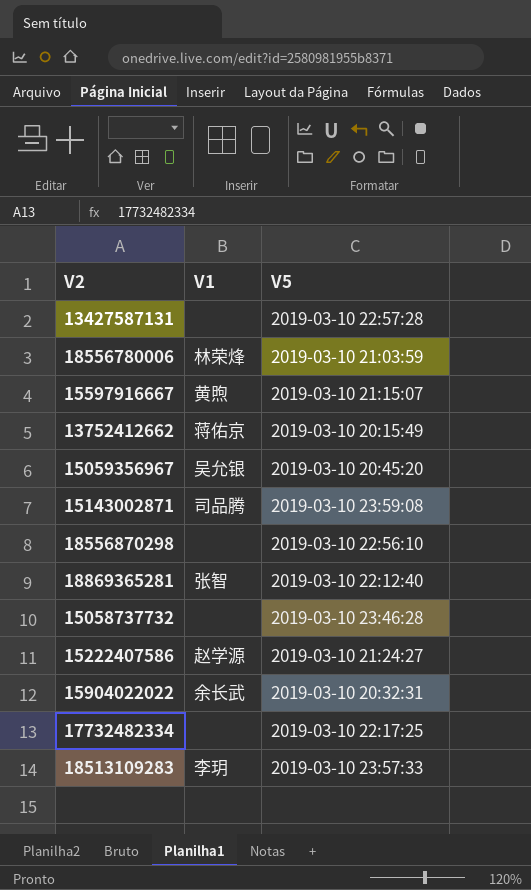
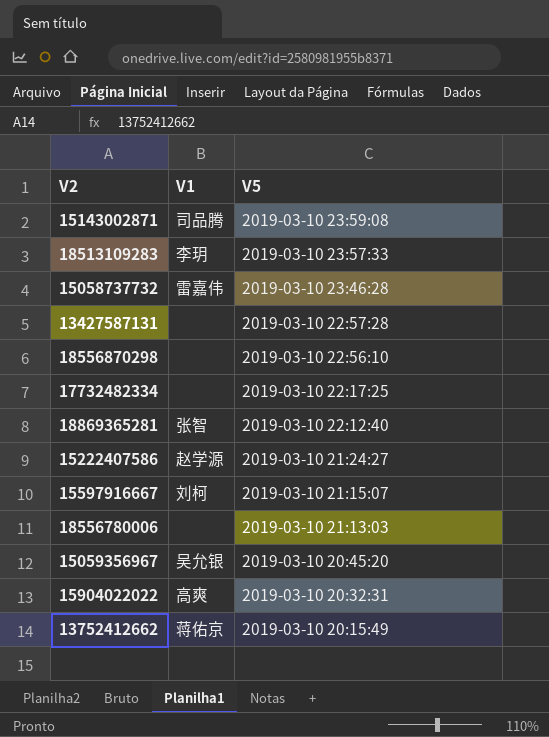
row order: none -> V5 descending
15058737732 | V1: none -> 雷嘉伟
15597916667 | V1: 黄煦 -> 刘柯
18556780006 | V1: 林荣烽 -> none
18556780006 | V5: 2019-03-10 21:03:59 -> 2019-03-10 21:13:03
15904022022 | V1: 余长武 -> 高爽

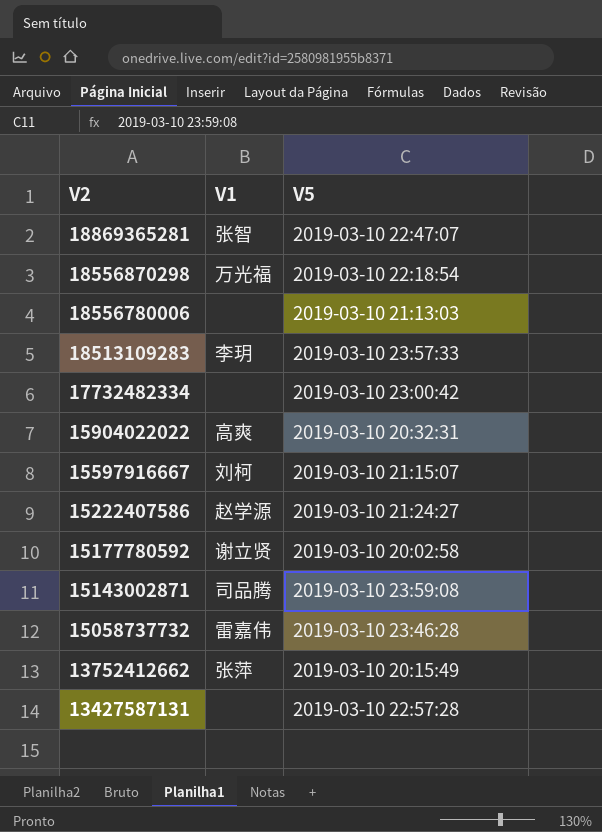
row order: V5 descending -> V2 descending
row 15059356967: 吴允银 | 2019-03-10 20:45:20 -> none
18869365281 | V5: 2019-03-10 22:12:40 -> 2019-03-10 22:47:07
18556870298 | V1: none -> 万光福
18556870298 | V5: 2019-03-10 22:56:10 -> 2019-03-10 22:18:54
17732482334 | V5: 2019-03-10 22:17:25 -> 2019-03-10 23:00:42
row 15177780592: none -> 谢立贤 | 2019-03-10 20:02:58
13752412662 | V1: 蒋佑京 -> 张萍

